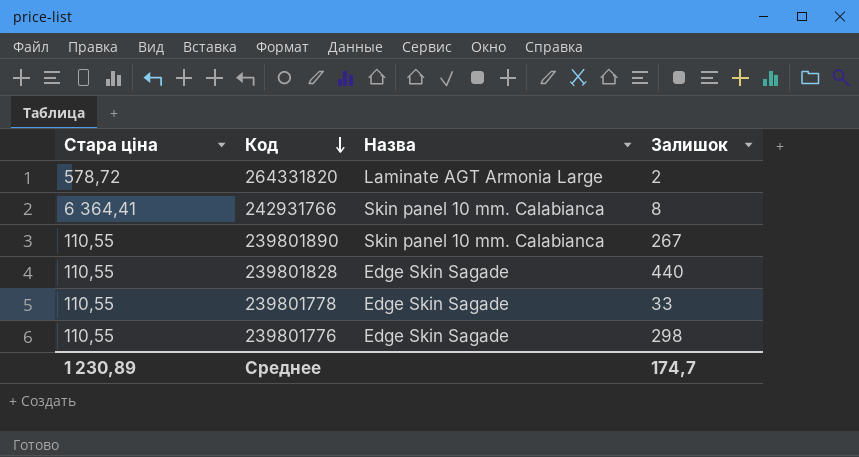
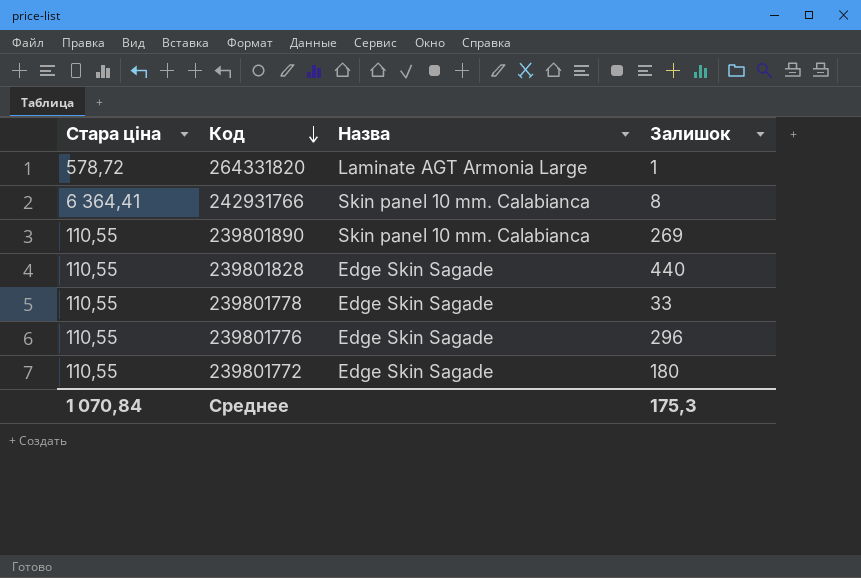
264331820 | Залишок: 2 -> 1
239801890 | Залишок: 267 -> 269
239801776 | Залишок: 298 -> 296
row 239801772: none -> 110,55 | Edge Skin Sagade | 180
Среднее | Стара ціна: 1 230,89 -> 1 070,84
Среднее | Залишок: 174,7 -> 175,3

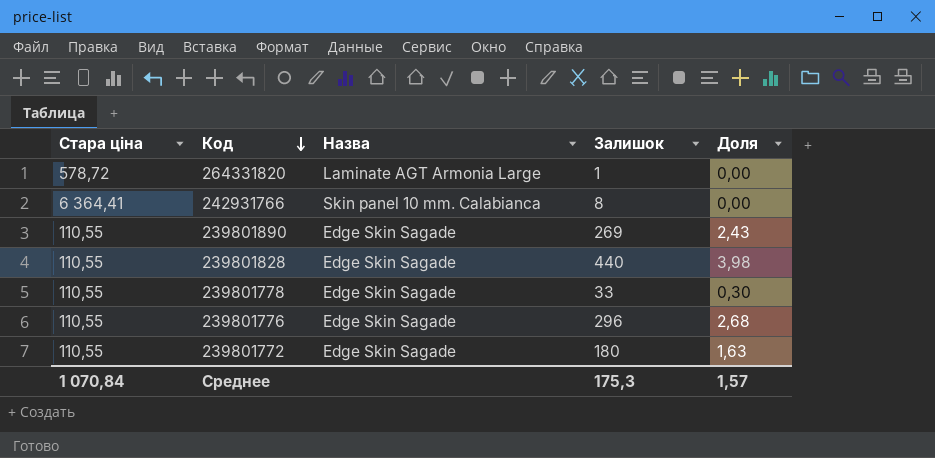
column Доля | formula: none -> [Залишок] / [Стара ціна]
239801890 | Назва: Skin panel 10 mm. Calabianca -> Edge Skin Sagade

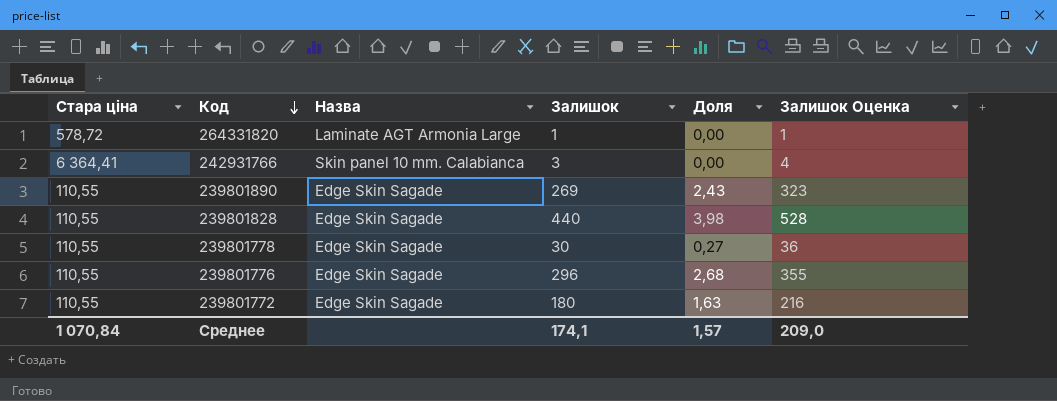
column Залишок Оценка | formula: none -> [Залишок] * 1,2
242931766 | Залишок: 8 -> 3
239801778 | Залишок: 33 -> 30
239801778 | Доля: 0,30 -> 0,27
Среднее | Залишок: 175,3 -> 174,1

